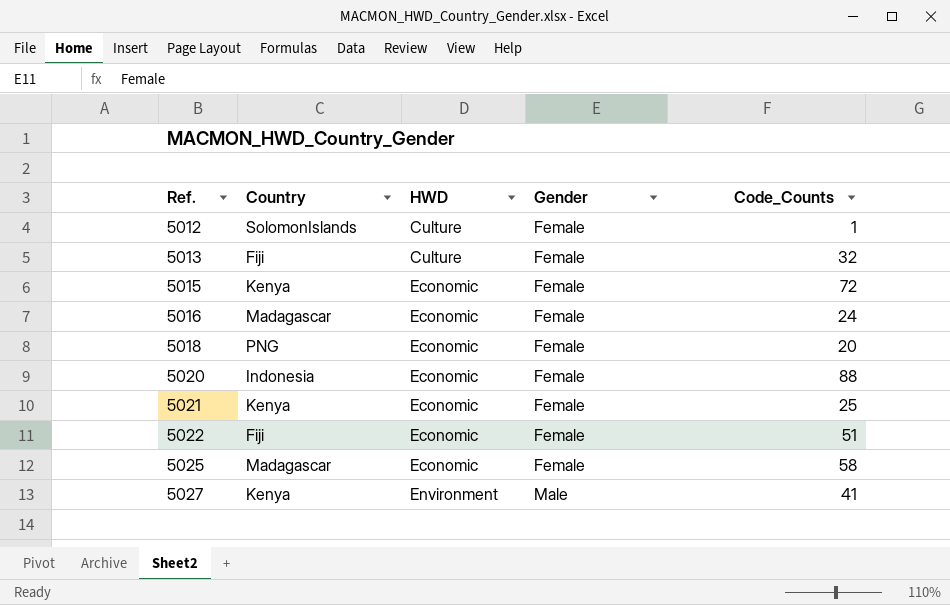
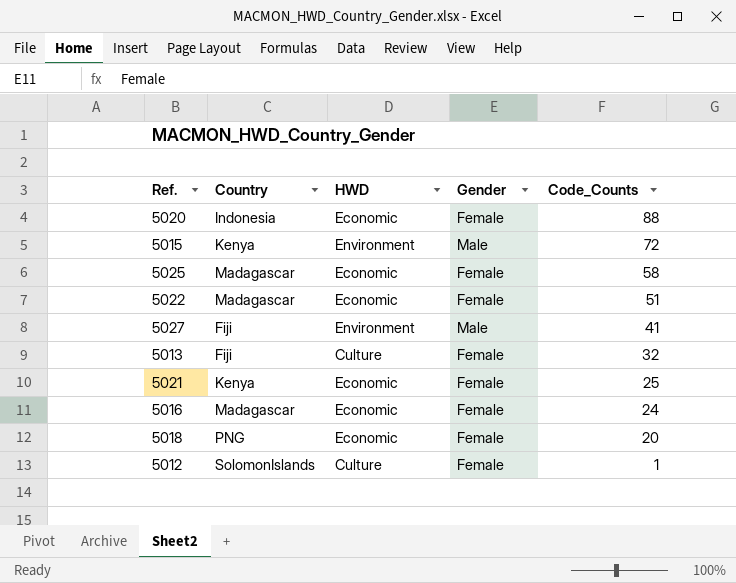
row order: Ref. ascending -> Code_Counts descending
5015 | HWD: Economic -> Environment
5015 | Gender: Female -> Male
5022 | Country: Fiji -> Madagascar
5027 | Country: Kenya -> Fiji

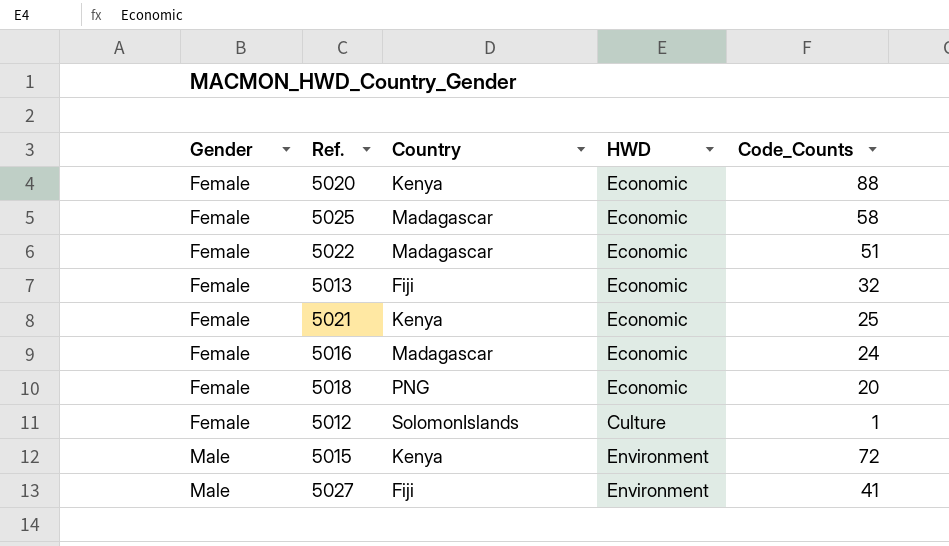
row order: Code_Counts descending -> Gender ascending
column Gender | position: 4 -> 1
5020 | Country: Indonesia -> Kenya
5013 | HWD: Culture -> Economic

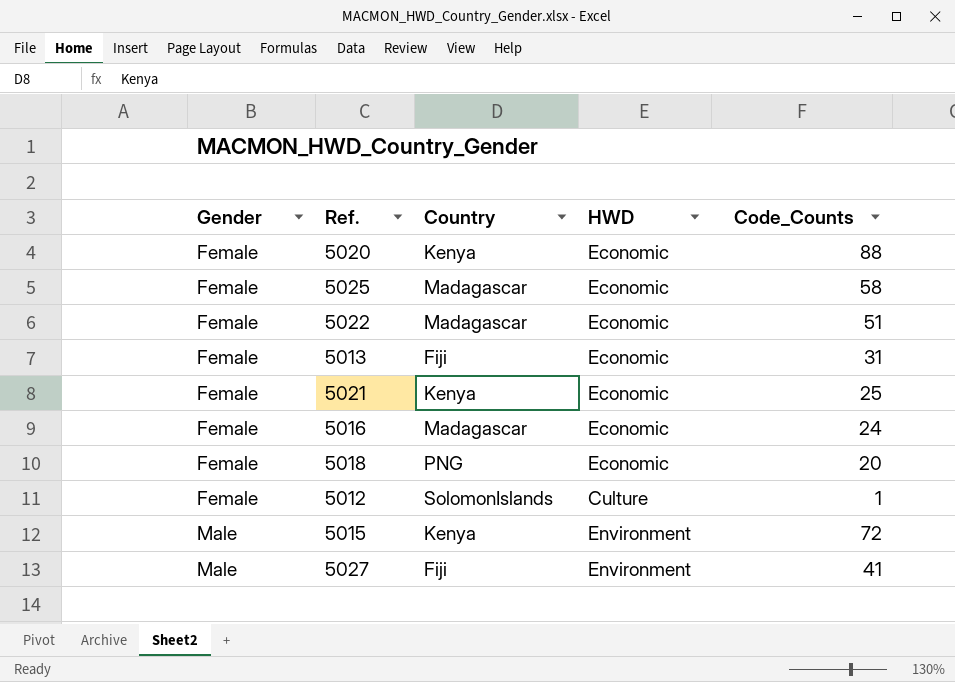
5013 | Code_Counts: 32 -> 31

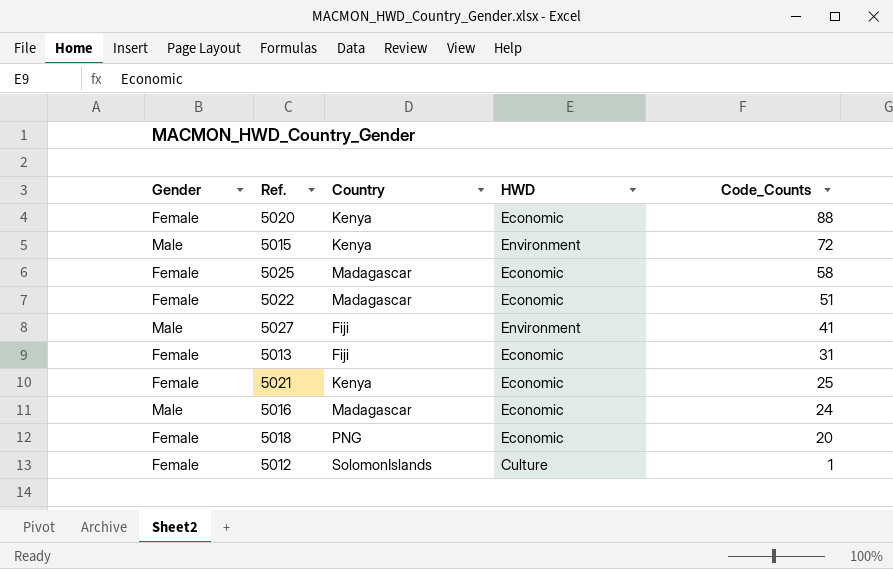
row order: Gender ascending -> Code_Counts descending
5016 | Gender: Female -> Male

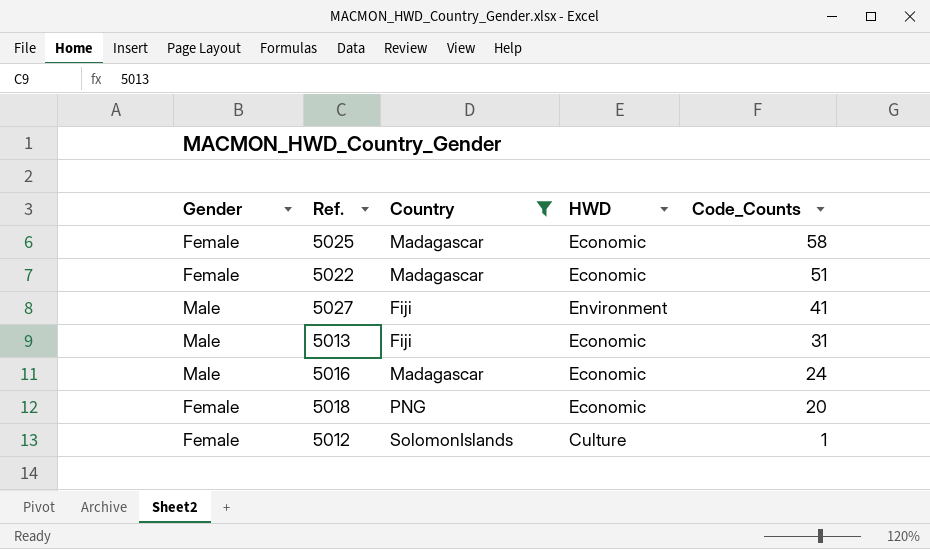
filter: none -> Country != Kenya
5013 | Gender: Female -> Male

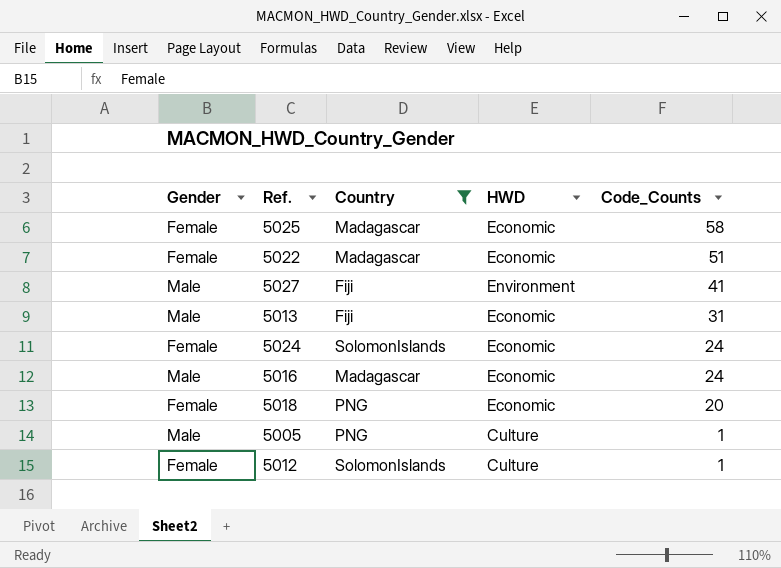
row 5024: none -> Female | SolomonIslands | Economic | 24
row 5005: none -> Male | PNG | Culture | 1

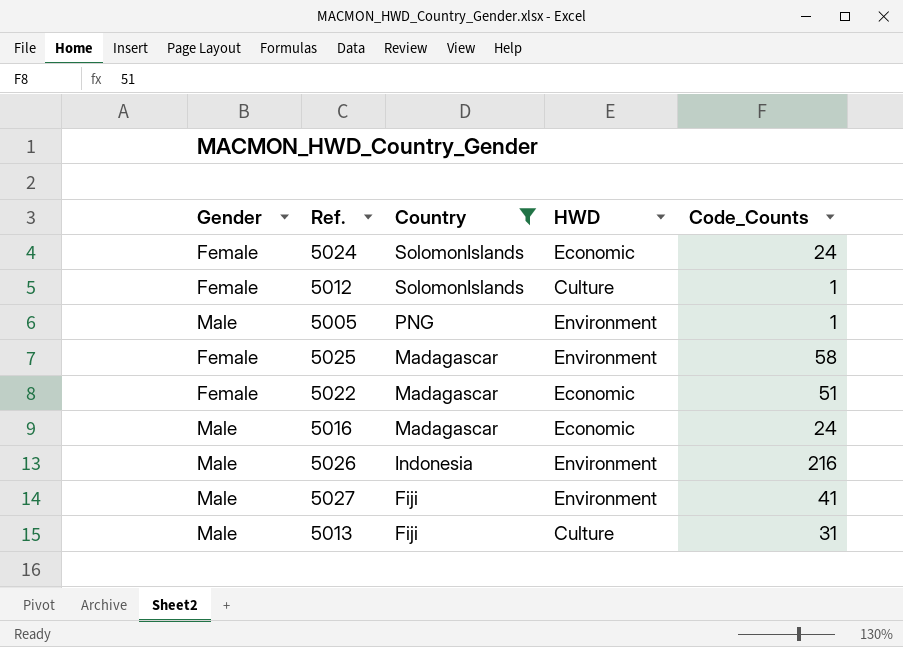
row order: Code_Counts descending -> Country descending
row 5018: Female | PNG | Economic | 20 -> none
5005 | HWD: Culture -> Environment
5025 | HWD: Economic -> Environment
row 5026: none -> Male | Indonesia | Environment | 216
5013 | HWD: Economic -> Culture

